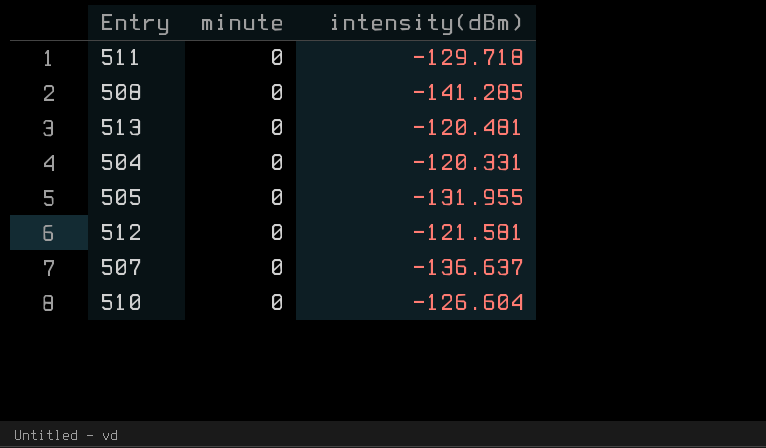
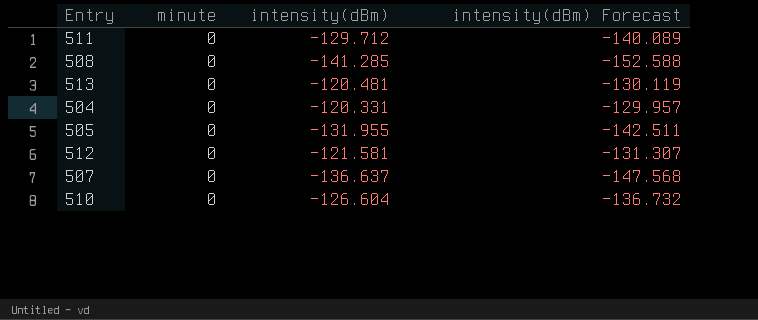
column intensity(dBm) Forecast | formula: none -> [intensity(dBm)] * 1.08
511 | intensity(dBm): -129.718 -> -129.712

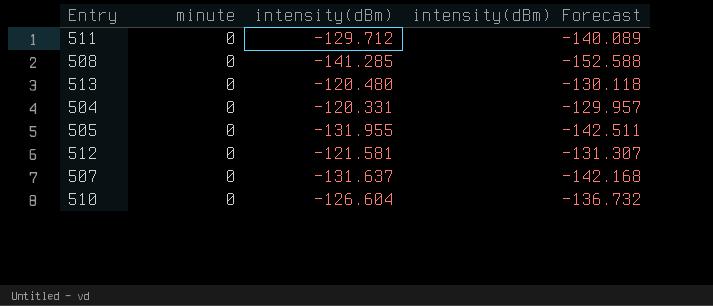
513 | intensity(dBm): -120.481 -> -120.480
513 | intensity(dBm) Forecast: -130.119 -> -130.118
507 | intensity(dBm): -136.637 -> -131.637
507 | intensity(dBm) Forecast: -147.568 -> -142.168

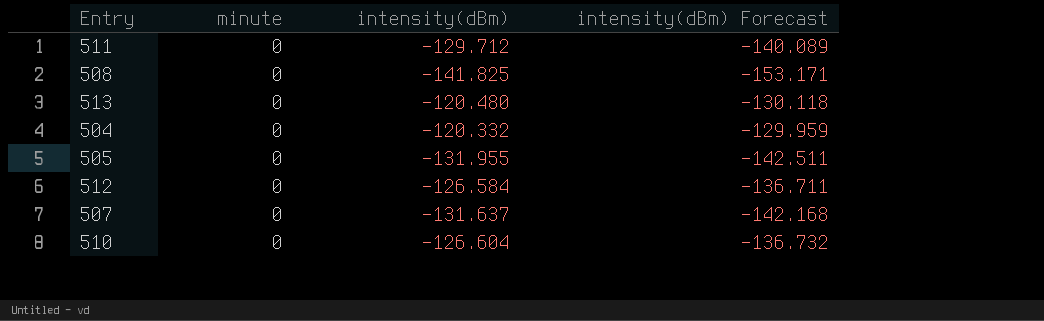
508 | intensity(dBm): -141.285 -> -141.825
508 | intensity(dBm) Forecast: -152.588 -> -153.171
504 | intensity(dBm): -120.331 -> -120.332
504 | intensity(dBm) Forecast: -129.957 -> -129.959
512 | intensity(dBm): -121.581 -> -126.584
512 | intensity(dBm) Forecast: -131.307 -> -136.711

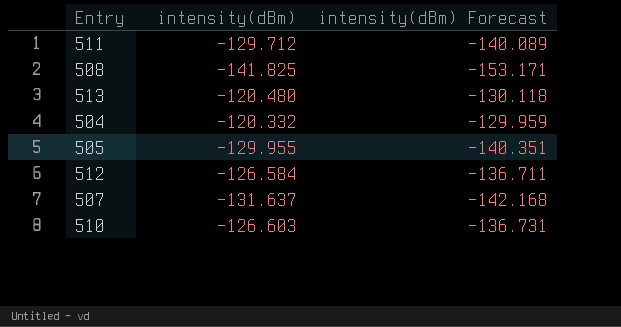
column minute | position: 2 -> none
505 | intensity(dBm): -131.955 -> -129.955
505 | intensity(dBm) Forecast: -142.511 -> -140.351
510 | intensity(dBm): -126.604 -> -126.603
510 | intensity(dBm) Forecast: -136.732 -> -136.731

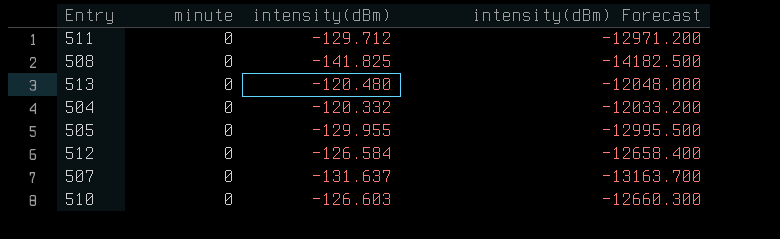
column minute | position: none -> 2
column intensity(dBm) Forecast | formula: [intensity(dBm)] * 1.08 -> [intensity(dBm)] * 100

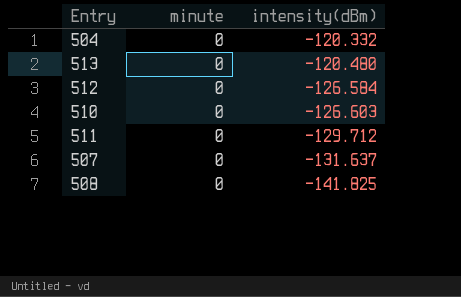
row order: none -> intensity(dBm) descending
column intensity(dBm) Forecast | formula: [intensity(dBm)] * 100 -> none
row 505: 0 | -129.955 | -12995.500 -> none

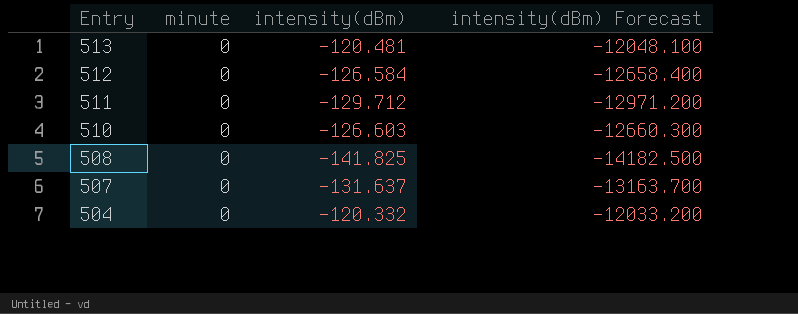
row order: intensity(dBm) descending -> Entry descending
column intensity(dBm) Forecast | formula: none -> [intensity(dBm)] * 100
513 | intensity(dBm): -120.480 -> -120.481

